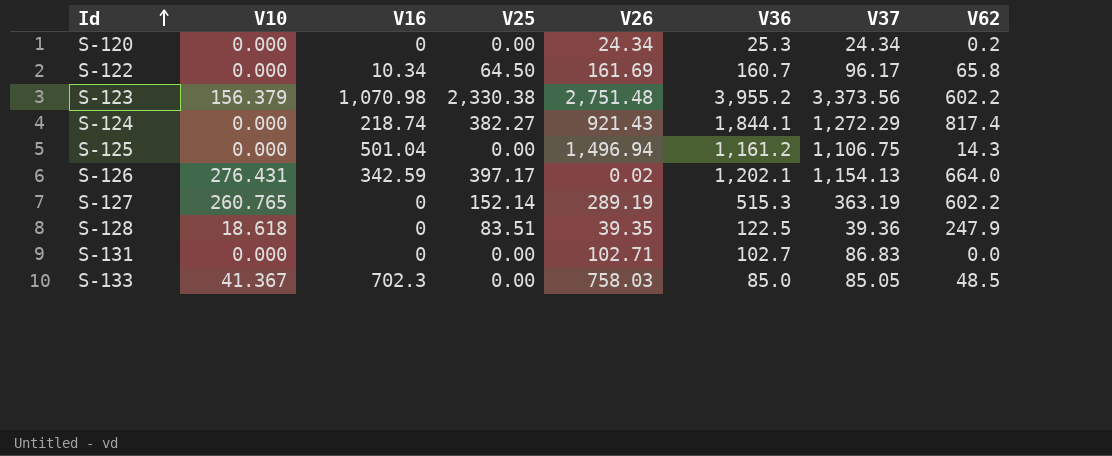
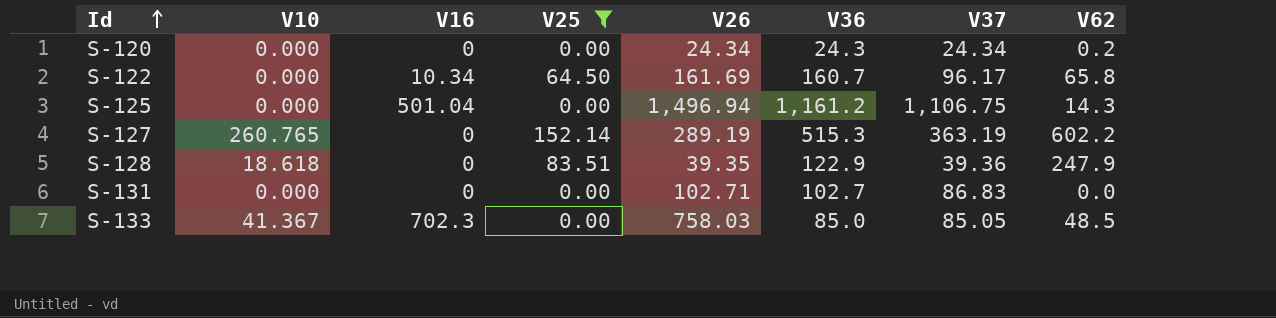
filter: none -> V25 <= 152.14
S-120 | V36: 25.3 -> 24.3
S-128 | V36: 122.5 -> 122.9

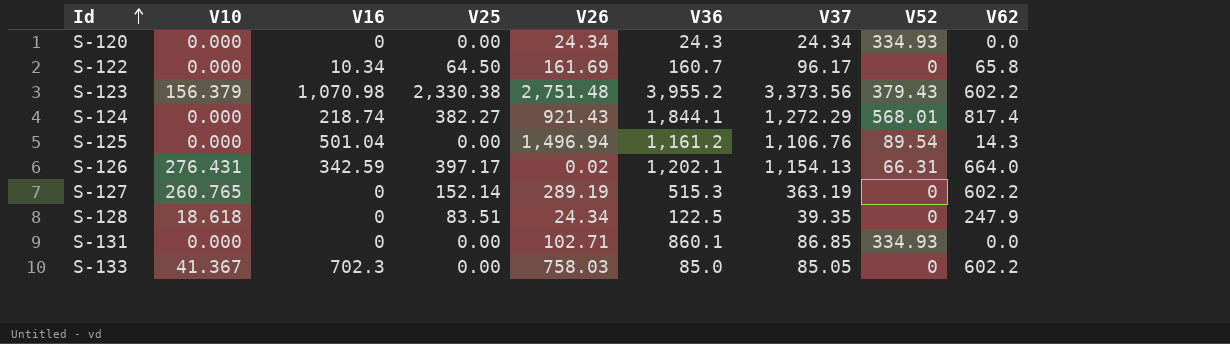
filter: V25 <= 152.14 -> none
column V52 | position: none -> 8
S-120 | V62: 0.2 -> 0.0
S-125 | V37: 1,106.75 -> 1,106.76
S-128 | V26: 39.35 -> 24.34
S-128 | V36: 122.9 -> 122.5
S-128 | V37: 39.36 -> 39.35
S-131 | V36: 102.7 -> 860.1
S-131 | V37: 86.83 -> 86.85
S-133 | V62: 48.5 -> 602.2

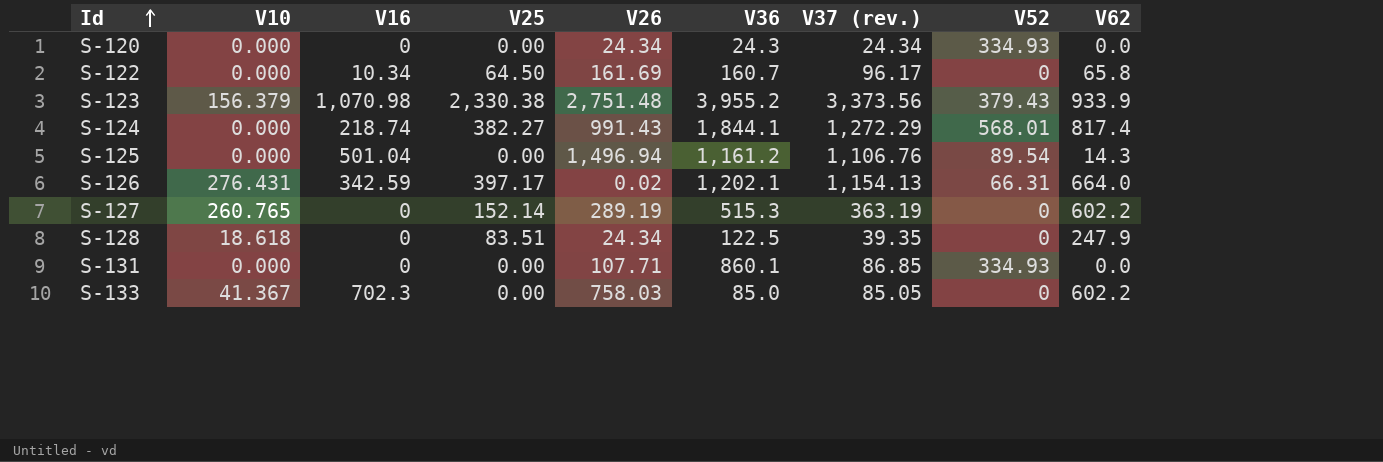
column name: V37 -> V37 (rev.)
S-123 | V62: 602.2 -> 933.9
S-124 | V26: 921.43 -> 991.43
S-131 | V26: 102.71 -> 107.71

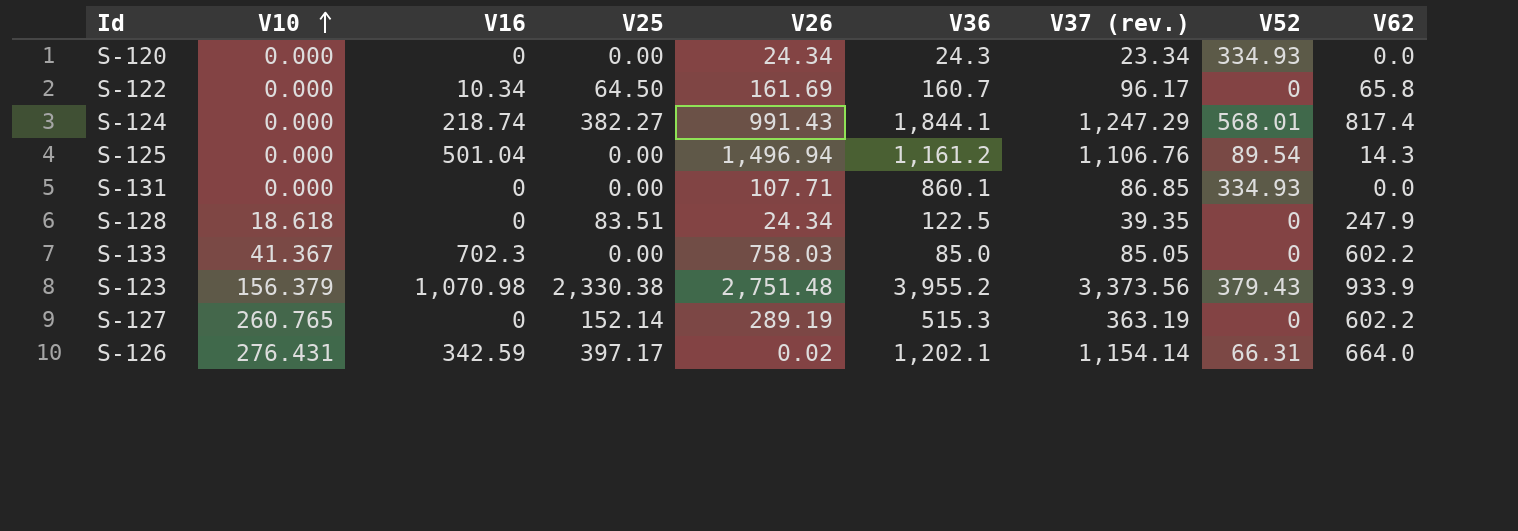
row order: Id ascending -> V10 ascending
S-120 | V37 (rev.): 24.34 -> 23.34
S-124 | V37 (rev.): 1,272.29 -> 1,247.29
S-126 | V37 (rev.): 1,154.13 -> 1,154.14

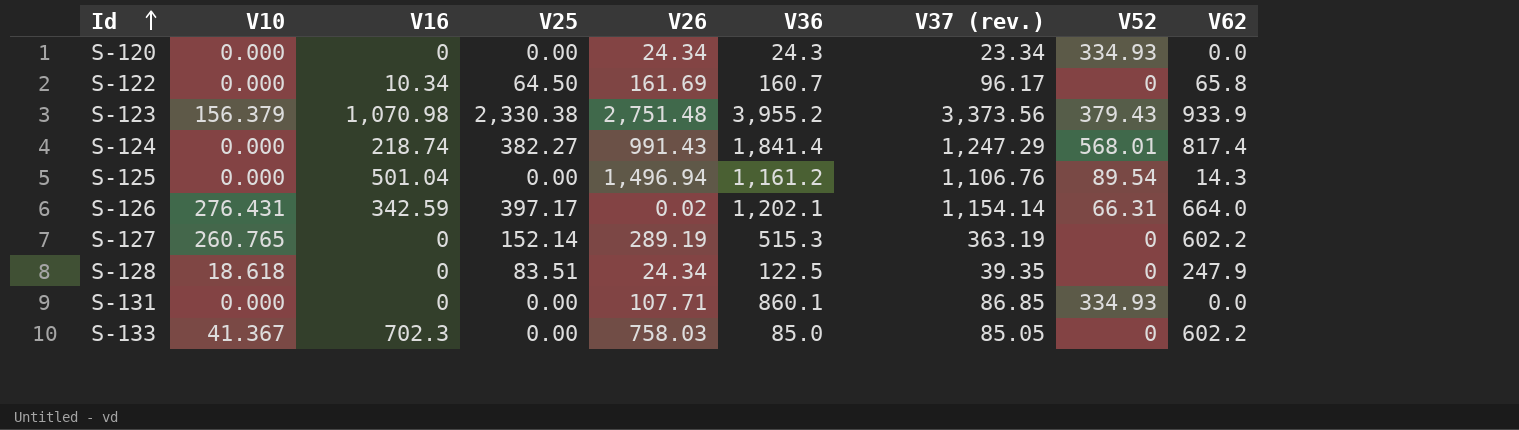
row order: V10 ascending -> Id ascending
S-124 | V36: 1,844.1 -> 1,841.4

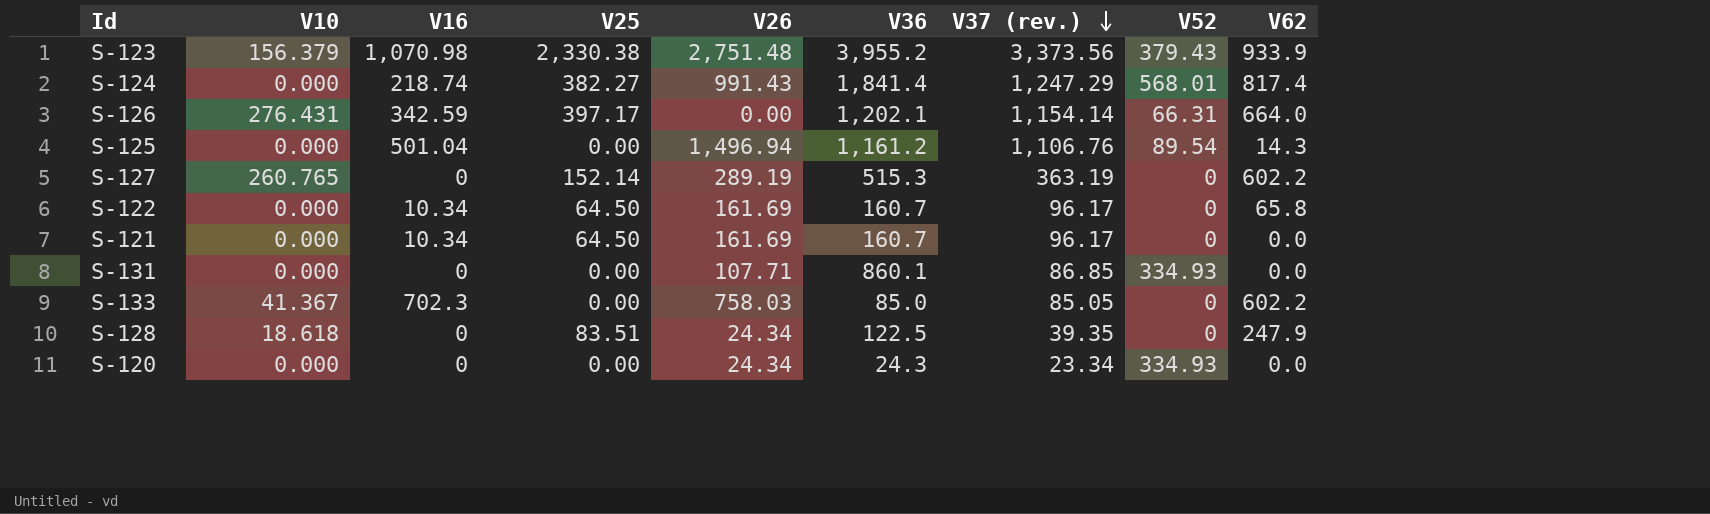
row order: Id ascending -> V37 (rev.) descending
S-126 | V26: 0.02 -> 0.00
row S-121: none -> 0.000 | 10.34 | 64.50 | 161.69 | 160.7 | 96.17 | 0 | 0.0

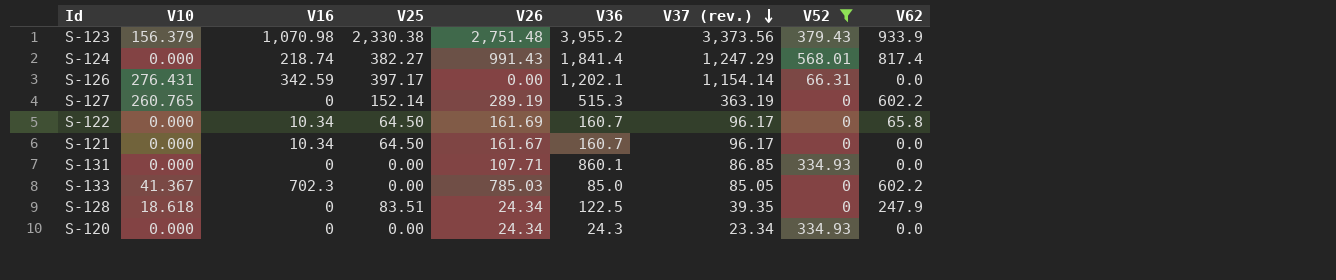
filter: none -> V52 != 89.54
S-126 | V62: 664.0 -> 0.0
S-121 | V26: 161.69 -> 161.67
S-133 | V26: 758.03 -> 785.03

